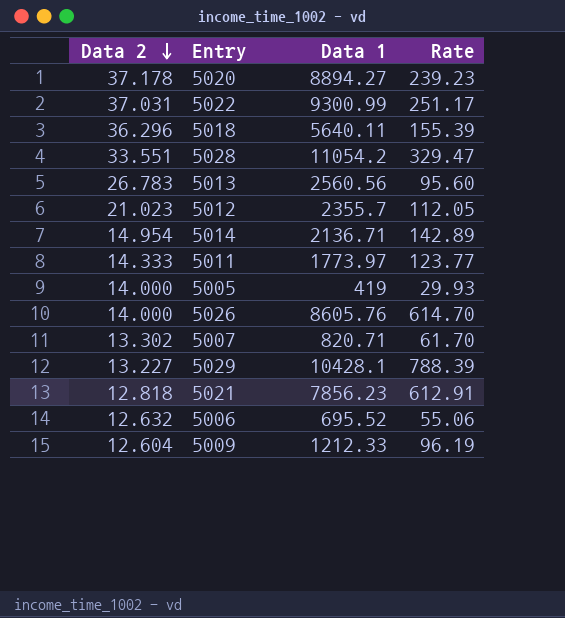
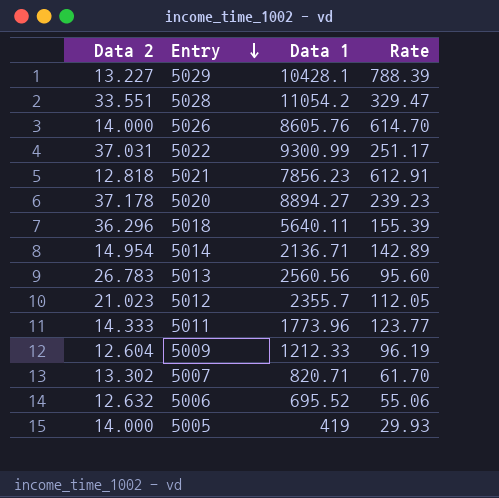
row order: Data 2 descending -> Entry descending
5011 | Data 1: 1773.97 -> 1773.96

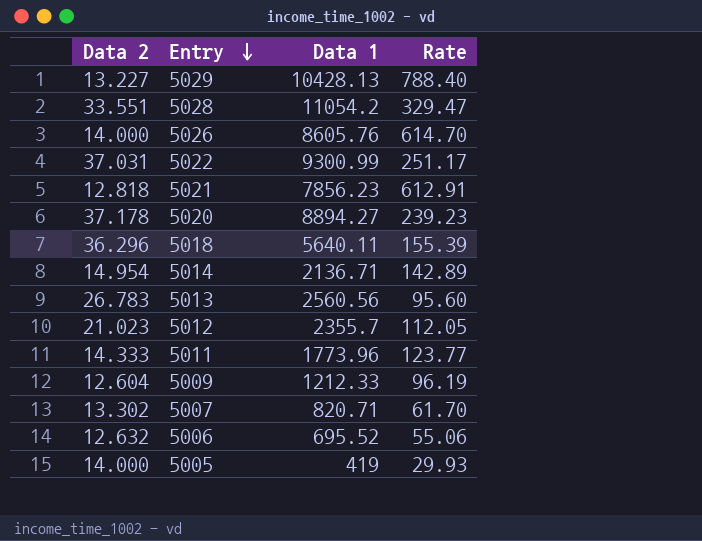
5029 | Data 1: 10428.1 -> 10428.13
5029 | Rate: 788.39 -> 788.40

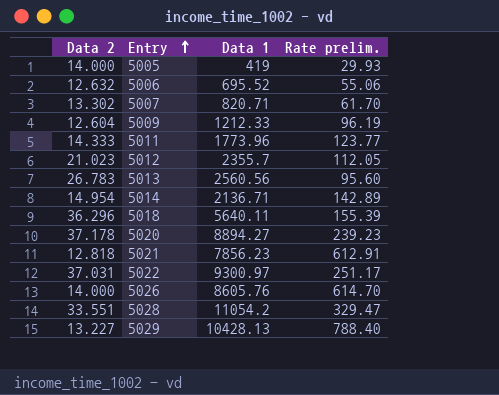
row order: Entry descending -> Entry ascending
column name: Rate -> Rate prelim.
5022 | Data 1: 9300.99 -> 9300.97

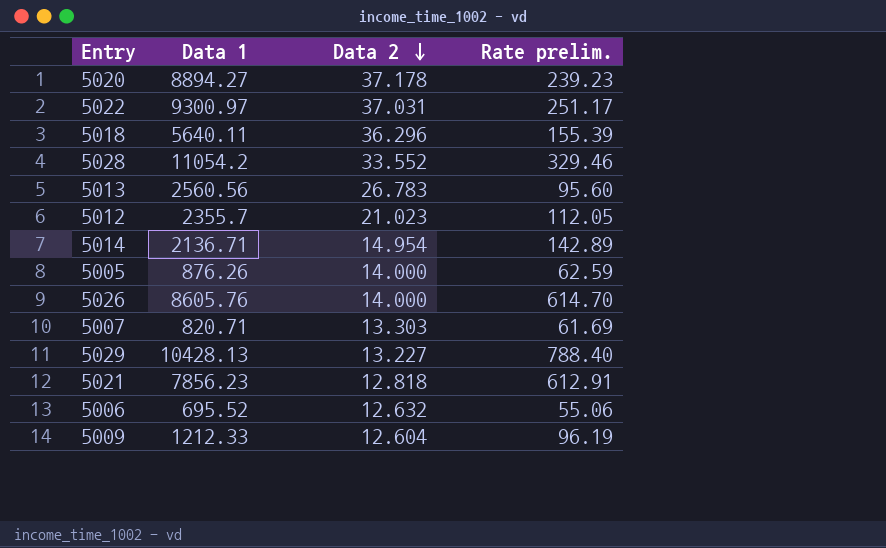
row order: Entry ascending -> Data 2 descending
column Data 2 | position: 1 -> 3
row 5011: 14.333 | 1773.96 | 123.77 -> none
5028 | Data 2: 33.551 -> 33.552
5028 | Rate prelim.: 329.47 -> 329.46
5005 | Data 1: 419 -> 876.26
5005 | Rate prelim.: 29.93 -> 62.59
5007 | Data 2: 13.302 -> 13.303
5007 | Rate prelim.: 61.70 -> 61.69

